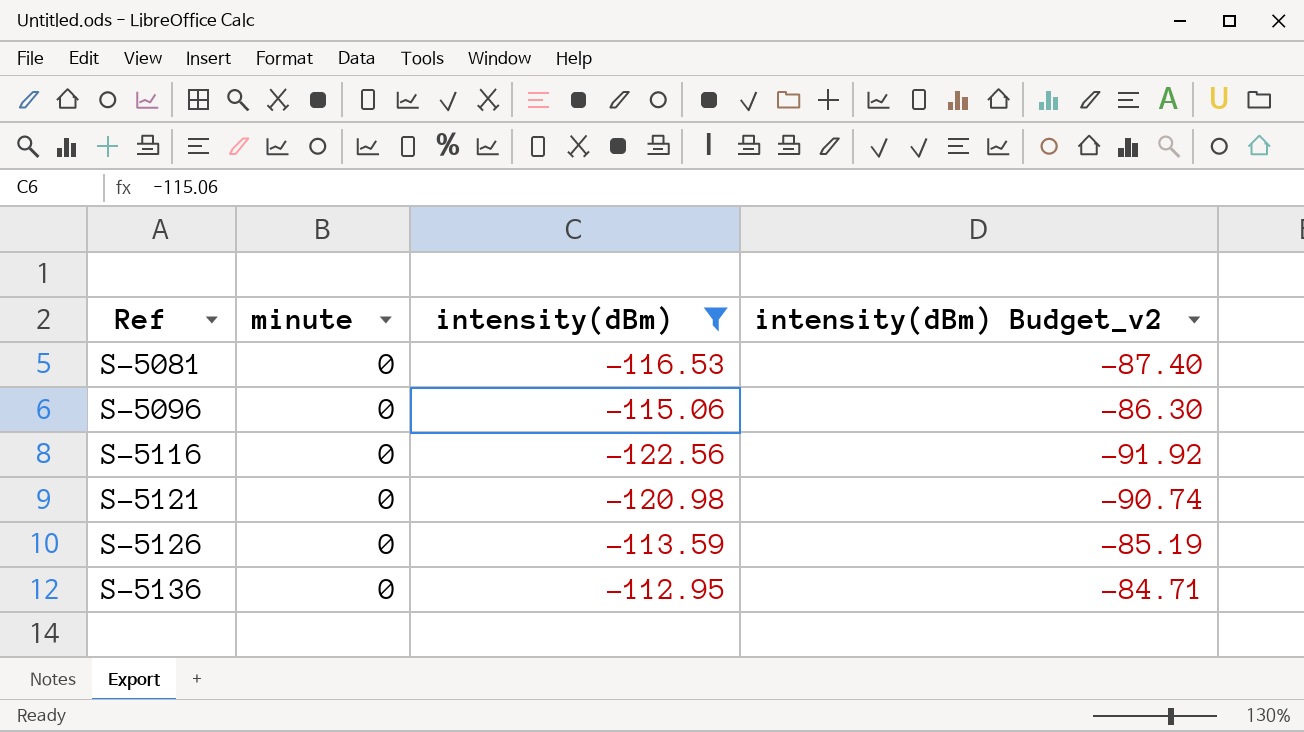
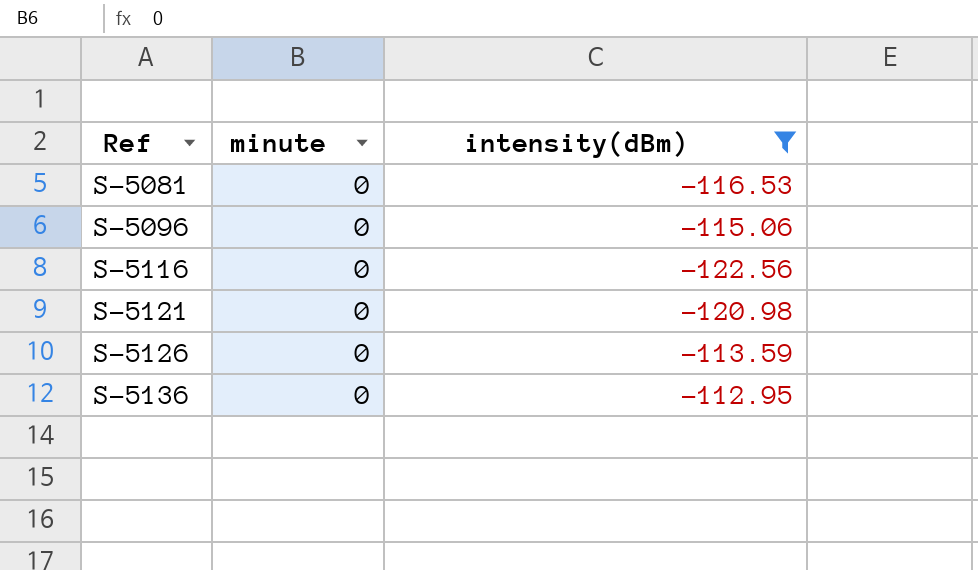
column intensity(dBm) Budget_v2 | formula: [intensity(dBm)] * 0.75 -> none

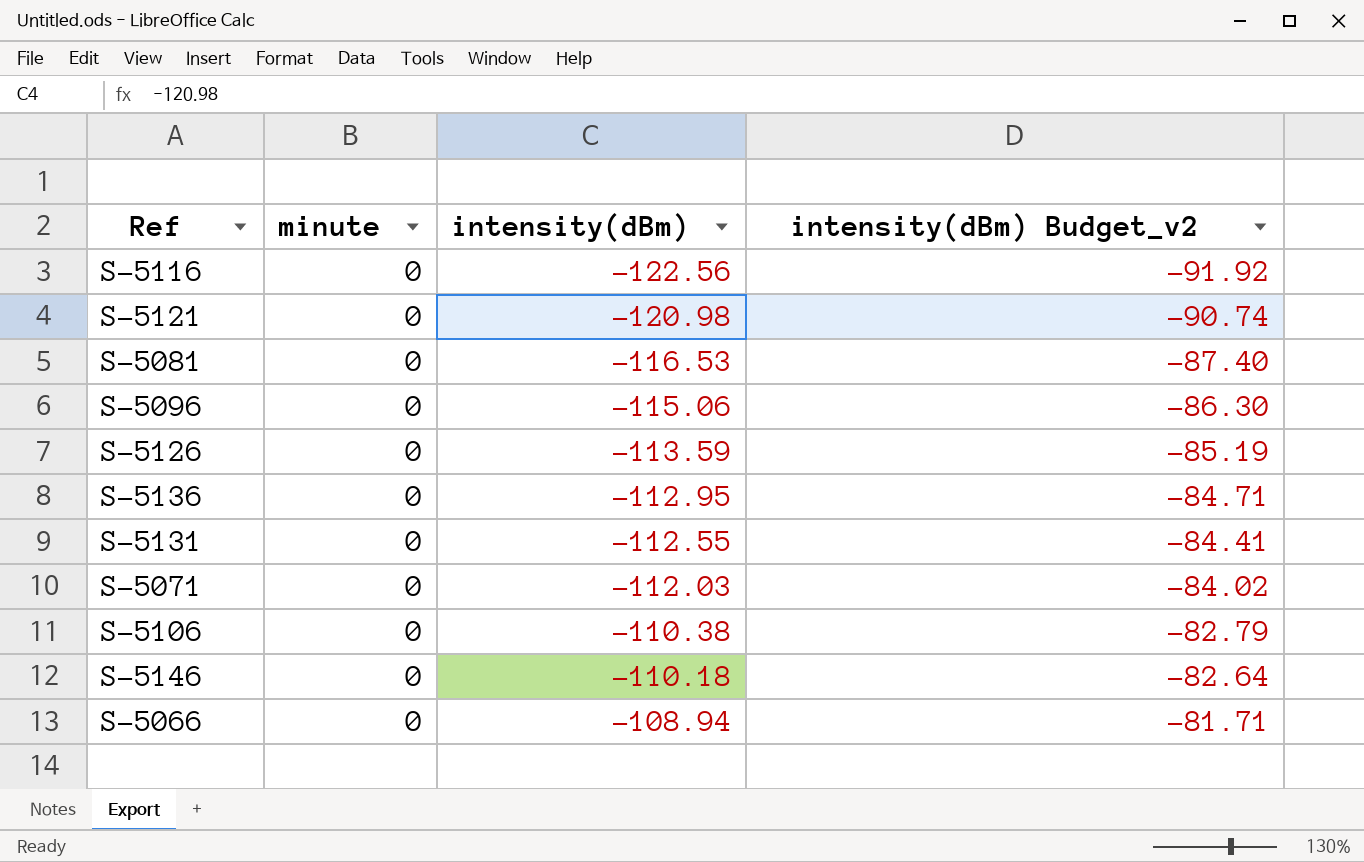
filter: intensity(dBm) <= -112.95 -> none
row order: Ref ascending -> intensity(dBm) ascending
column intensity(dBm) Budget_v2 | formula: none -> [intensity(dBm)] * 0.75

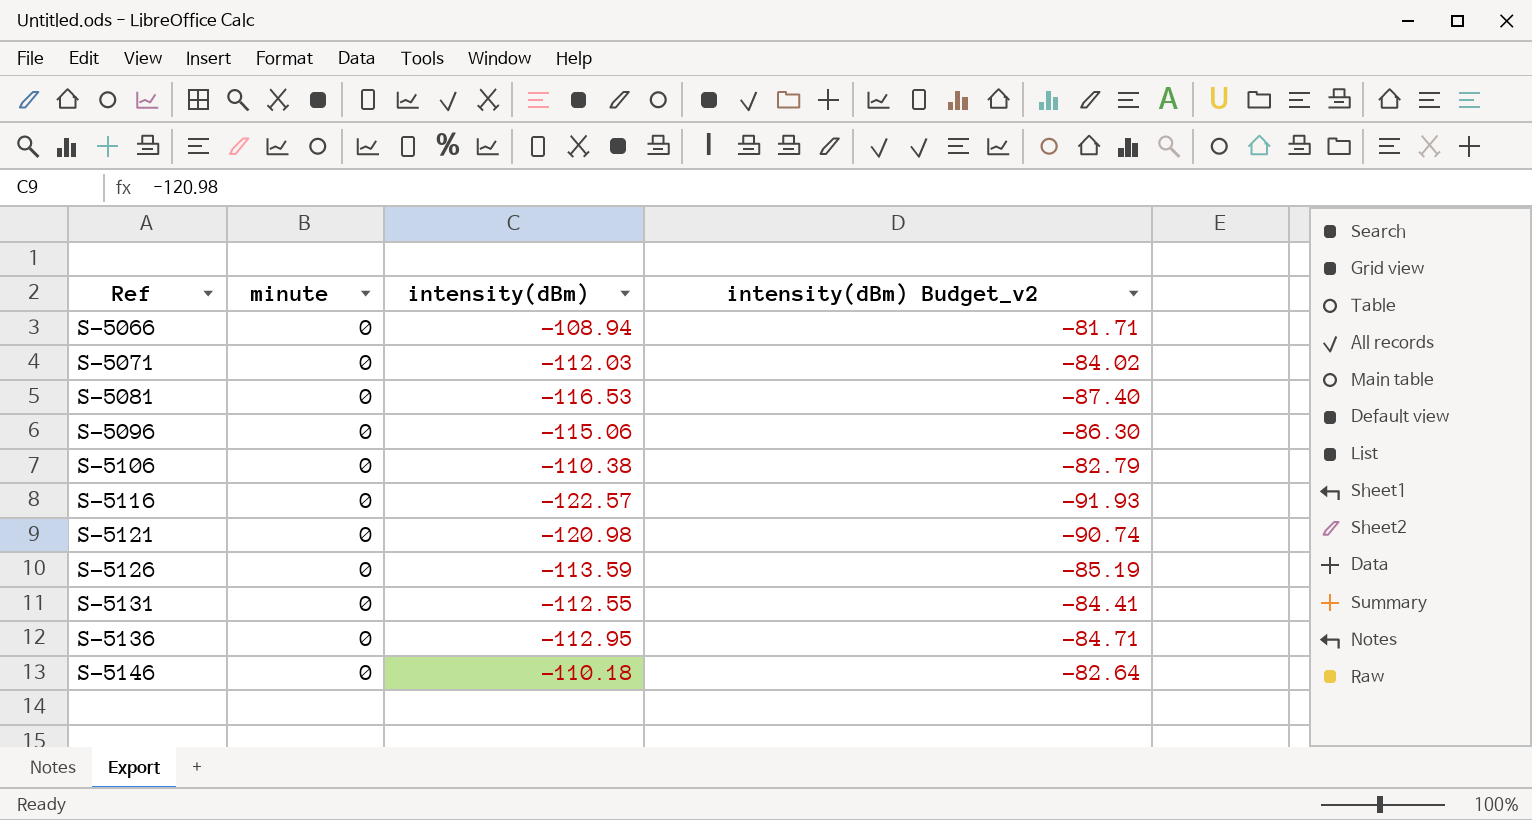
row order: intensity(dBm) ascending -> Ref ascending
S-5116 | intensity(dBm): -122.56 -> -122.57
S-5116 | intensity(dBm) Budget_v2: -91.92 -> -91.93

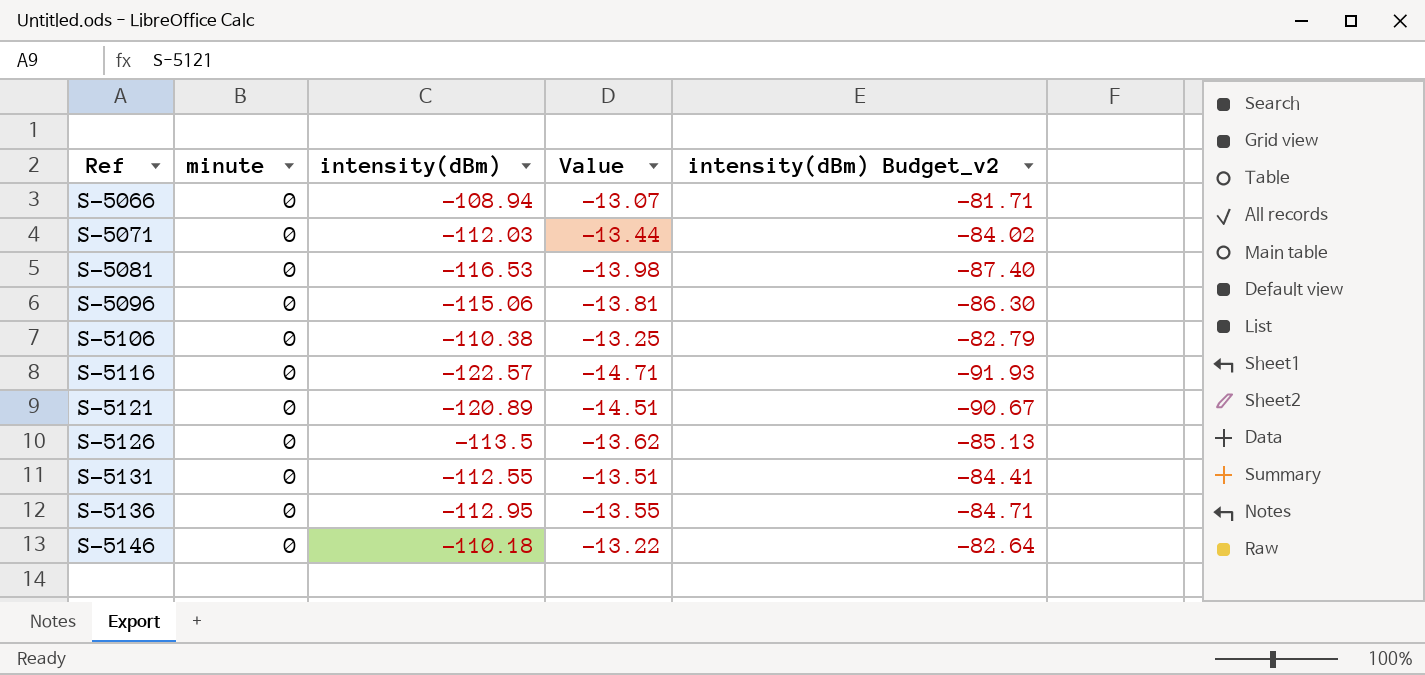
column Value | formula: none -> [intensity(dBm)] * 0.12
S-5121 | intensity(dBm): -120.98 -> -120.89
S-5121 | intensity(dBm) Budget_v2: -90.74 -> -90.67
S-5126 | intensity(dBm): -113.59 -> -113.5
S-5126 | intensity(dBm) Budget_v2: -85.19 -> -85.13

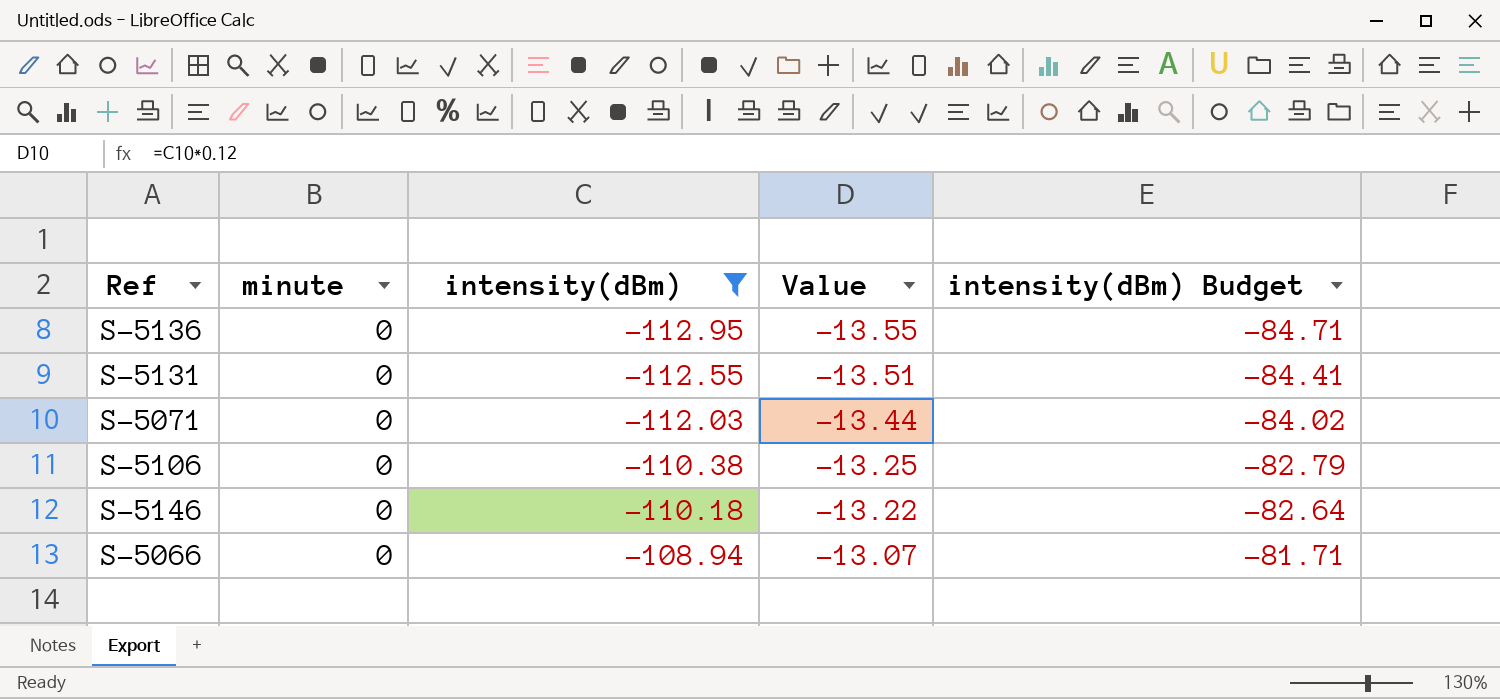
filter: none -> intensity(dBm) >= -112.95
row order: Ref ascending -> intensity(dBm) ascending
column name: intensity(dBm) Budget_v2 -> intensity(dBm) Budget

